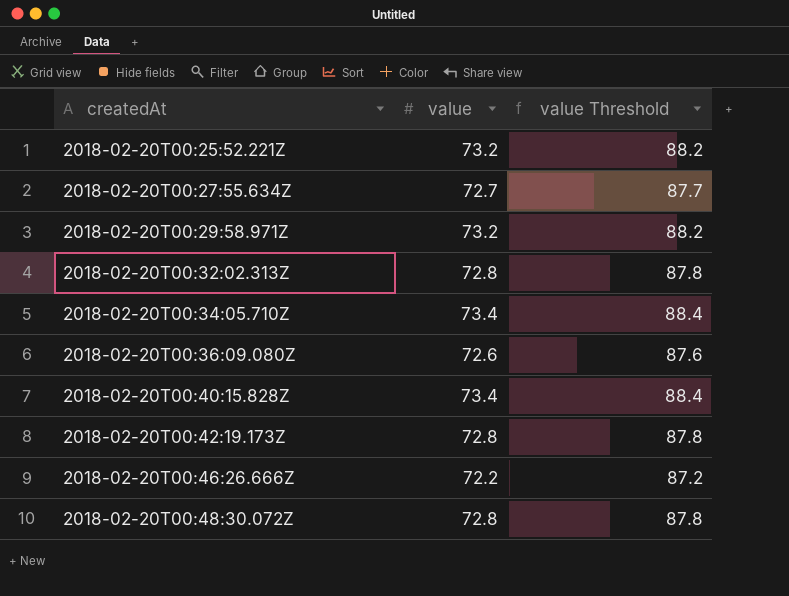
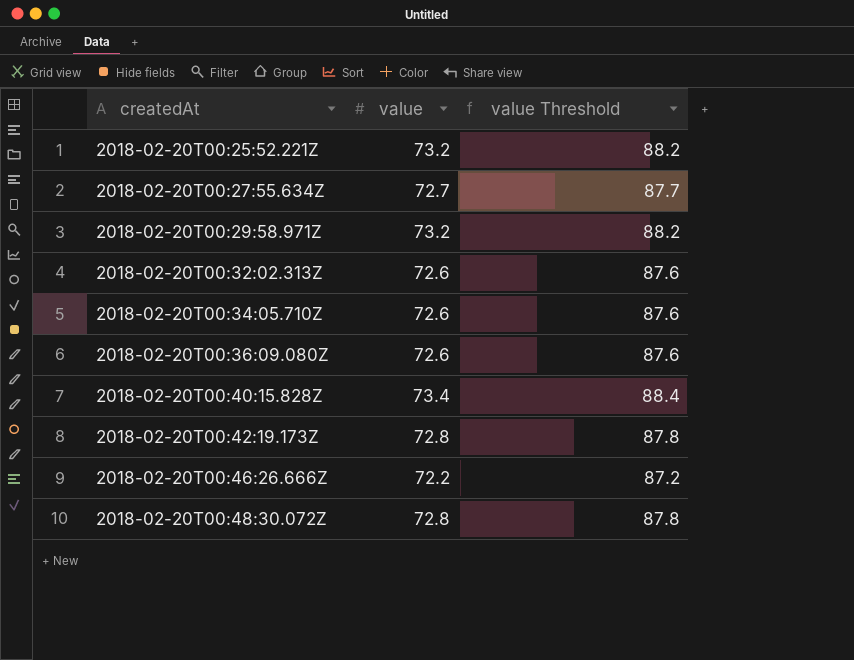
2018-02-20T00:32:02.313Z | value: 72.8 -> 72.6
2018-02-20T00:32:02.313Z | value Threshold: 87.8 -> 87.6
2018-02-20T00:34:05.710Z | value: 73.4 -> 72.6
2018-02-20T00:34:05.710Z | value Threshold: 88.4 -> 87.6

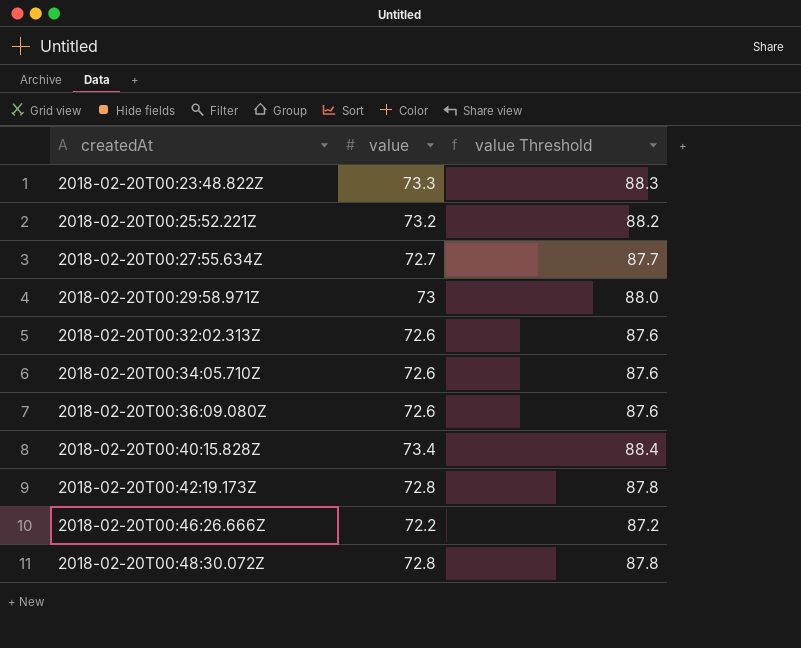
row 2018-02-20T00:23:48.822Z: none -> 73.3 | 88.3
2018-02-20T00:29:58.971Z | value: 73.2 -> 73
2018-02-20T00:29:58.971Z | value Threshold: 88.2 -> 88.0

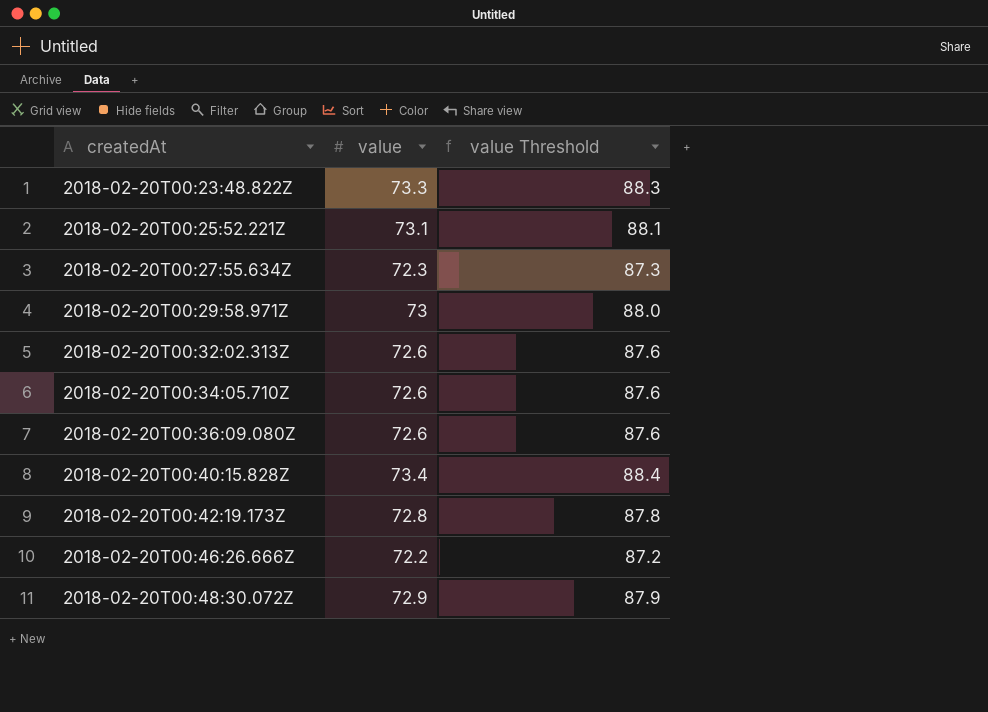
2018-02-20T00:25:52.221Z | value: 73.2 -> 73.1
2018-02-20T00:25:52.221Z | value Threshold: 88.2 -> 88.1
2018-02-20T00:27:55.634Z | value: 72.7 -> 72.3
2018-02-20T00:27:55.634Z | value Threshold: 87.7 -> 87.3
2018-02-20T00:48:30.072Z | value: 72.8 -> 72.9
2018-02-20T00:48:30.072Z | value Threshold: 87.8 -> 87.9

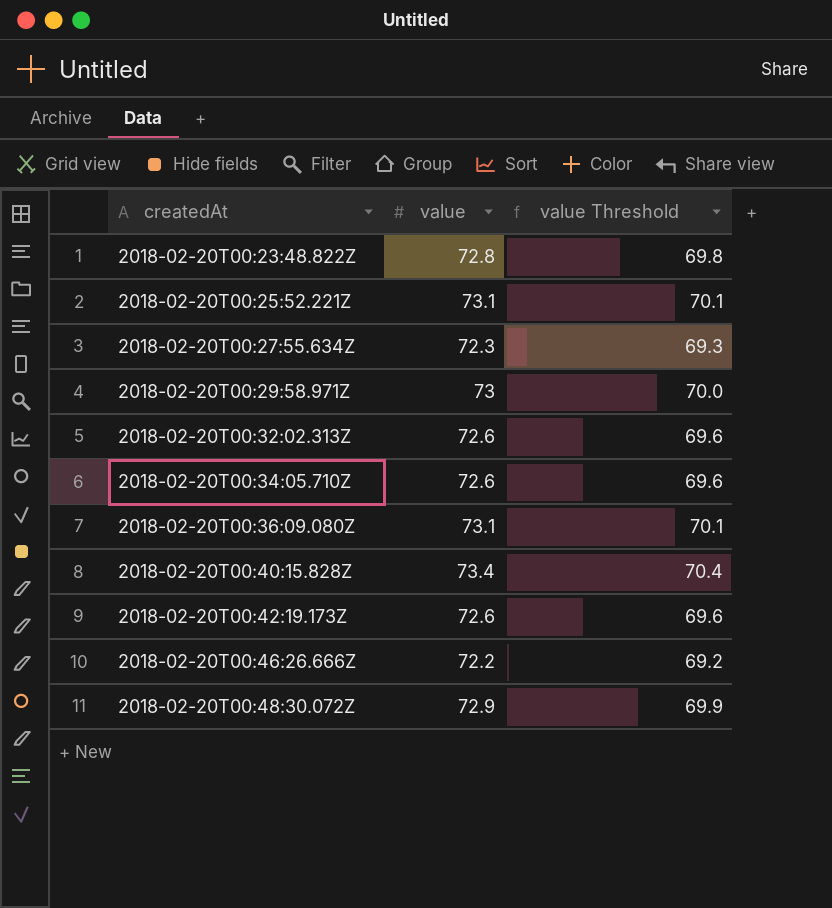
column value Threshold | formula: [value] + 15 -> [value] - 3
2018-02-20T00:23:48.822Z | value: 73.3 -> 72.8
2018-02-20T00:36:09.080Z | value: 72.6 -> 73.1
2018-02-20T00:42:19.173Z | value: 72.8 -> 72.6

